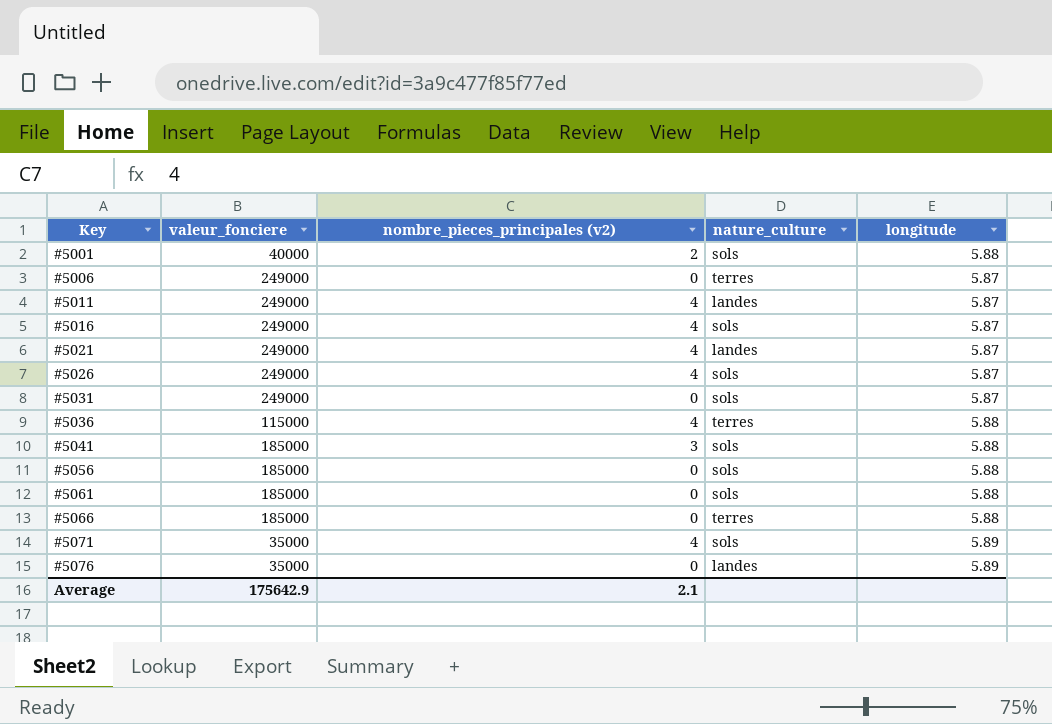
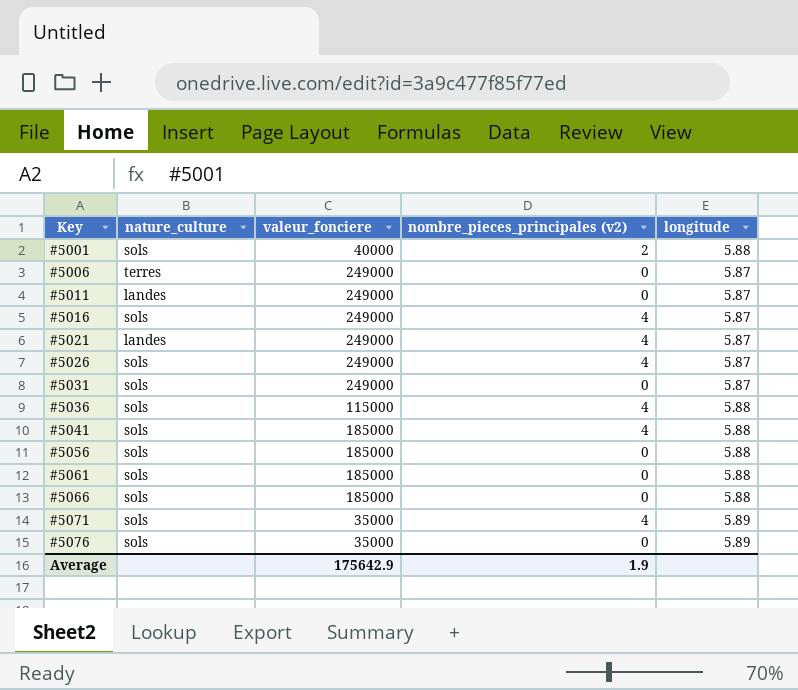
column nature_culture | position: 4 -> 2
#5011 | nombre_pieces_principales (v2): 4 -> 0
#5036 | nature_culture: terres -> sols
#5041 | nombre_pieces_principales (v2): 3 -> 4
#5066 | nature_culture: terres -> sols
#5076 | nature_culture: landes -> sols
Average | nombre_pieces_principales (v2): 2.1 -> 1.9

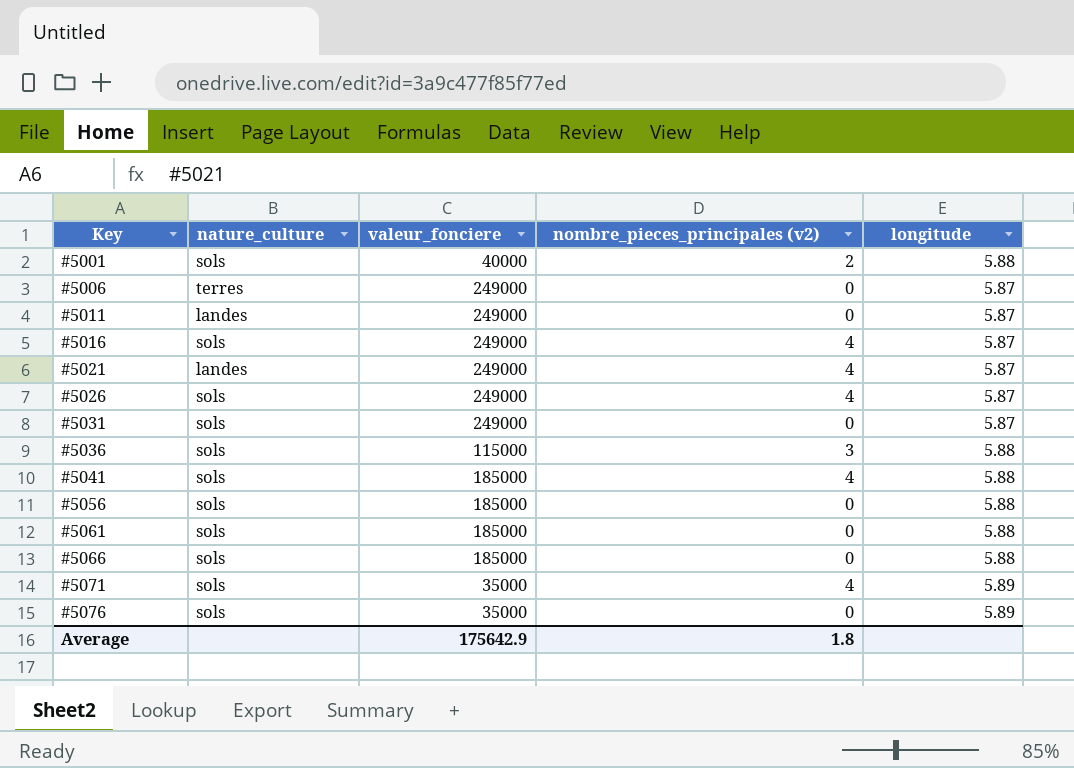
#5036 | nombre_pieces_principales (v2): 4 -> 3
Average | nombre_pieces_principales (v2): 1.9 -> 1.8

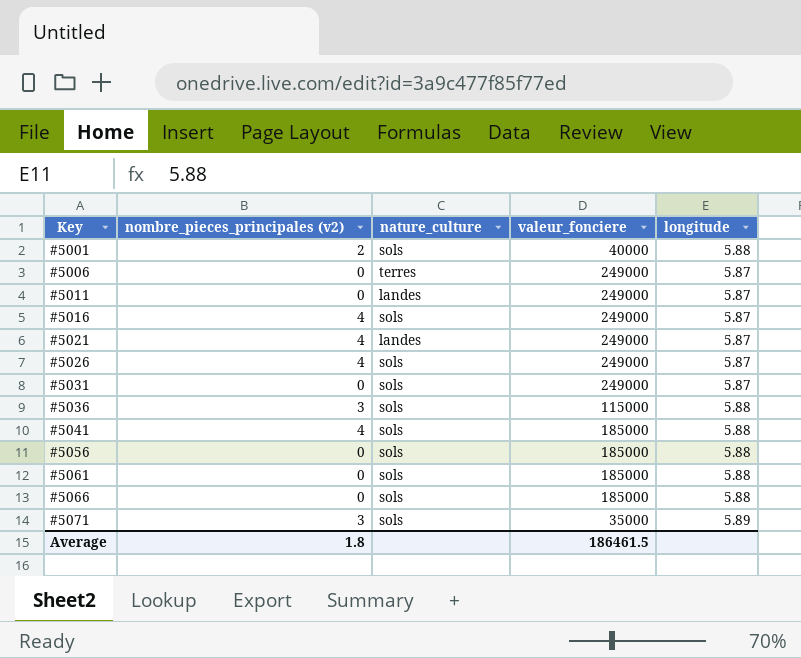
column nombre_pieces_principales (v2) | position: 4 -> 2
row #5076: sols | 35000 | 0 | 5.89 -> none
#5071 | nombre_pieces_principales (v2): 4 -> 3
Average | valeur_fonciere: 175642.9 -> 186461.5

